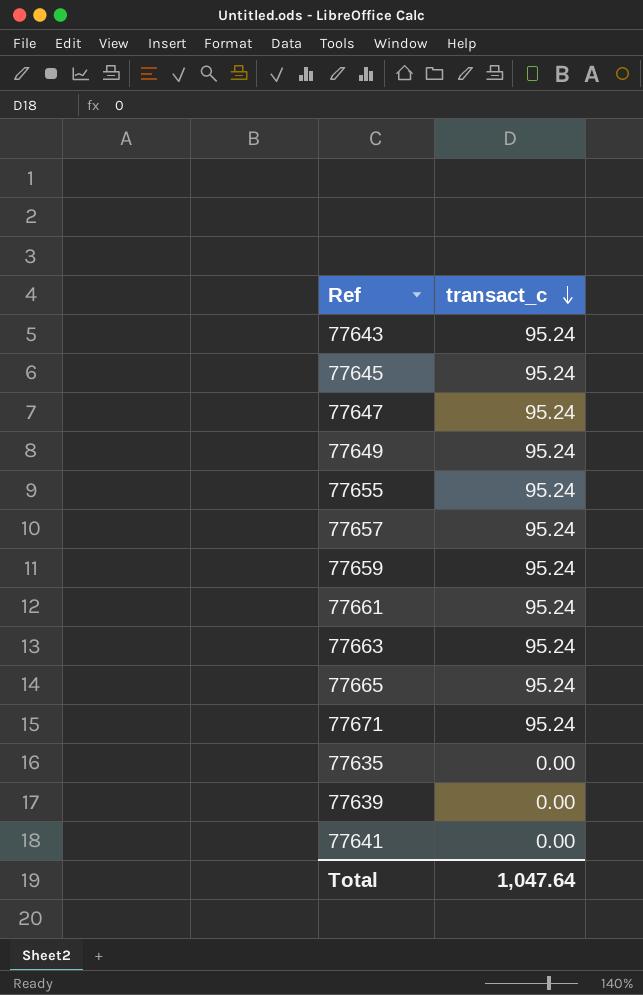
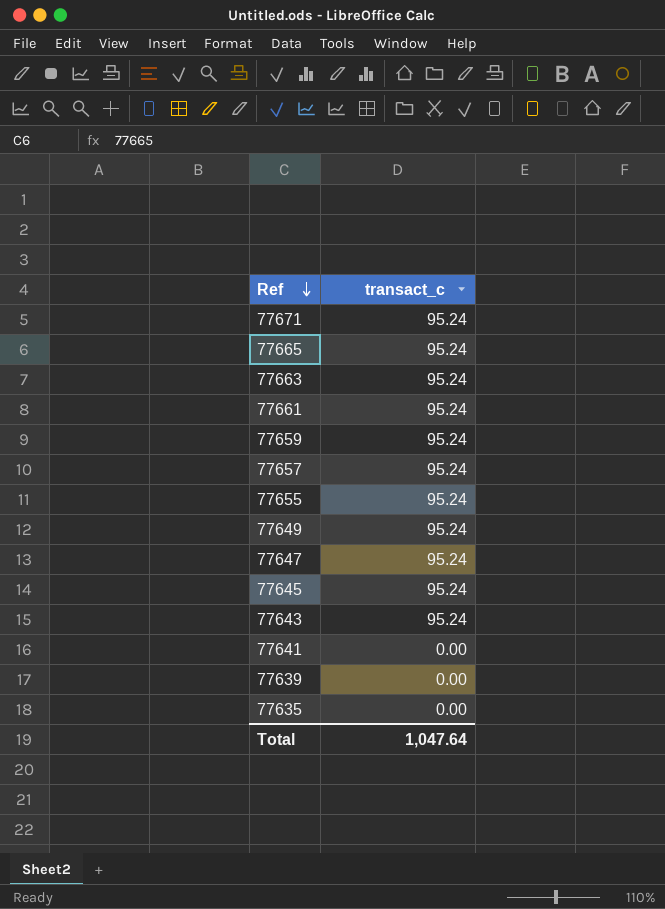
row order: transact_c descending -> Ref descending

